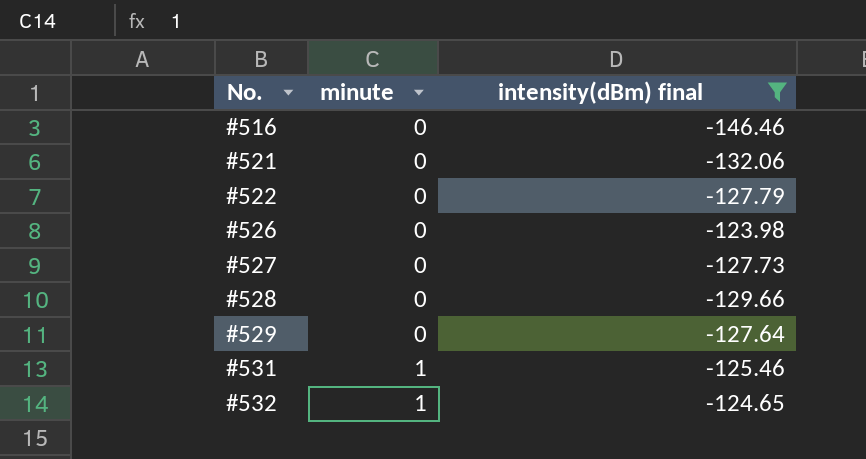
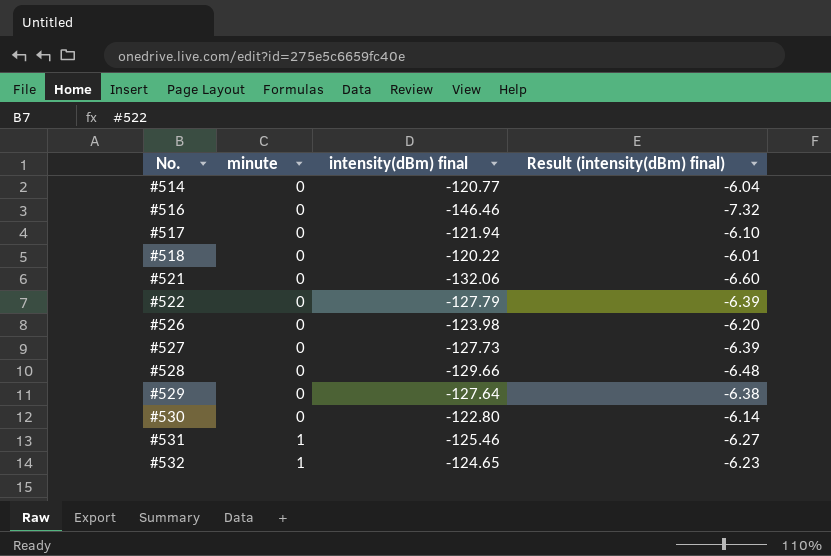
filter: intensity(dBm) final <= -123.98 -> none
column Result (intensity(dBm) final) | formula: none -> [intensity(dBm) final] * 0.05

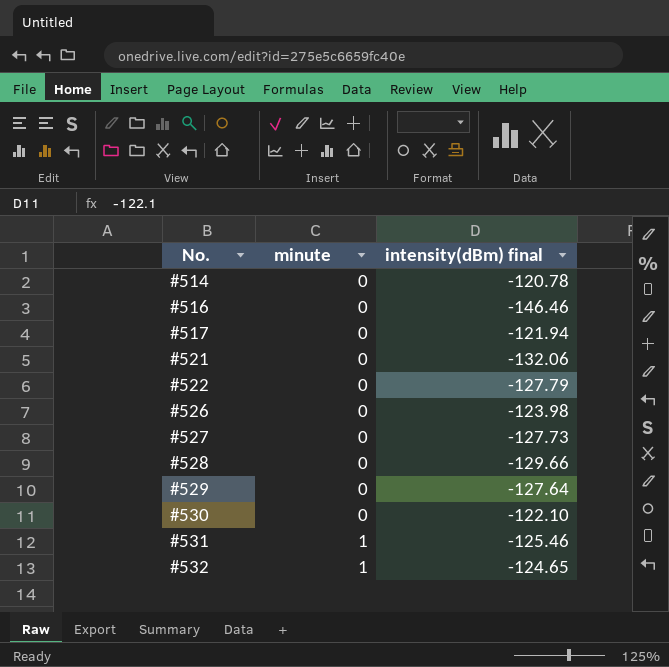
column Result (intensity(dBm) final) | formula: [intensity(dBm) final] * 0.05 -> none
row #518: 0 | -120.22 | -6.01 -> none
#514 | intensity(dBm) final: -120.77 -> -120.78
#530 | intensity(dBm) final: -122.80 -> -122.10

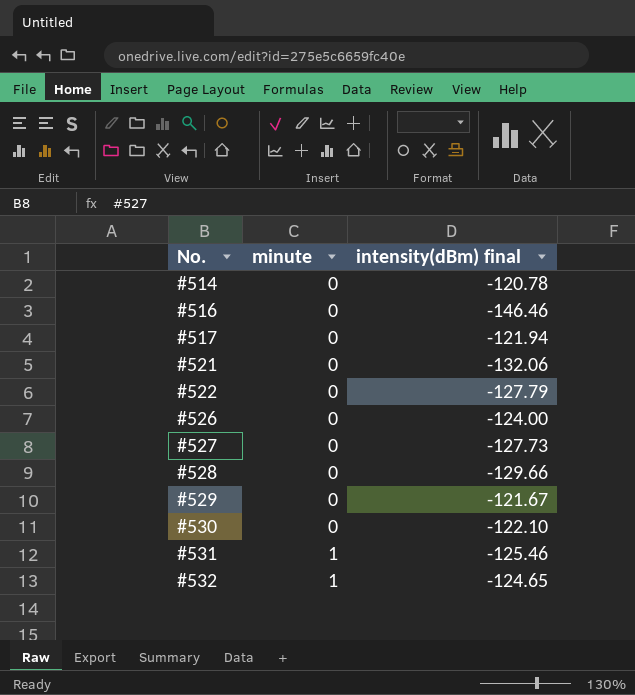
#526 | intensity(dBm) final: -123.98 -> -124.00
#529 | intensity(dBm) final: -127.64 -> -121.67

